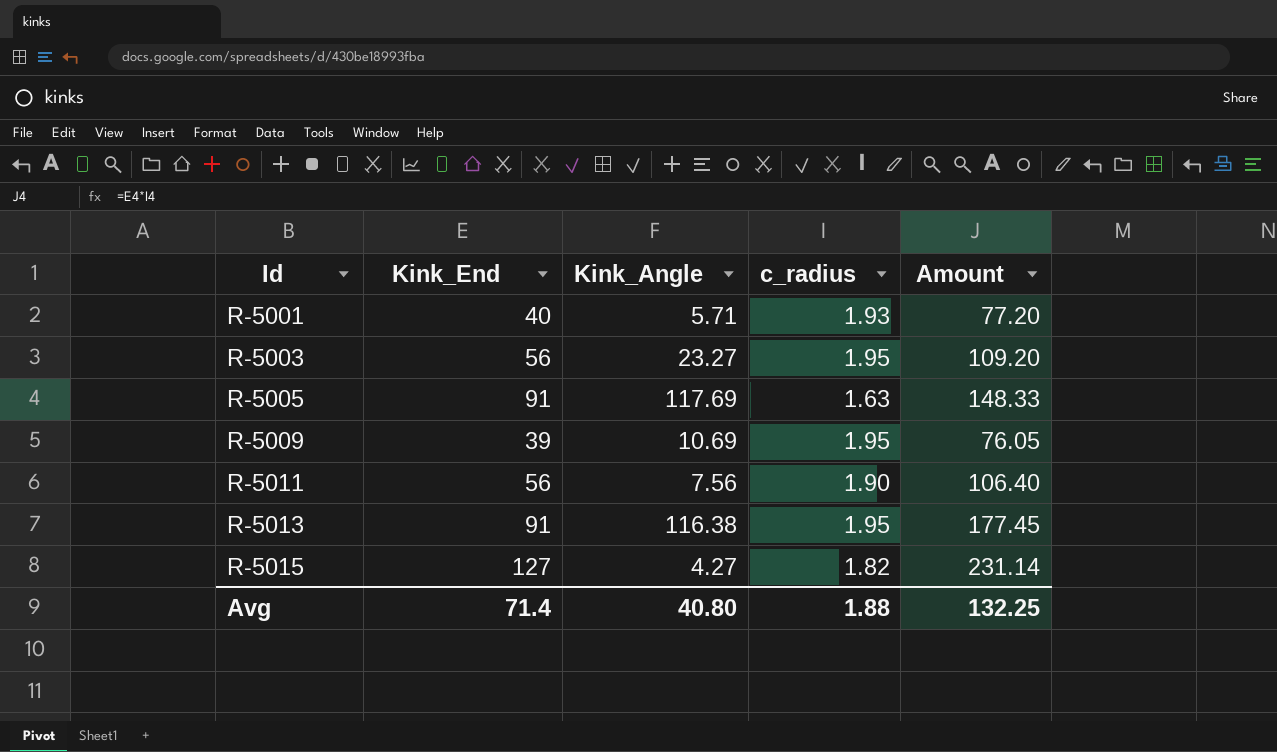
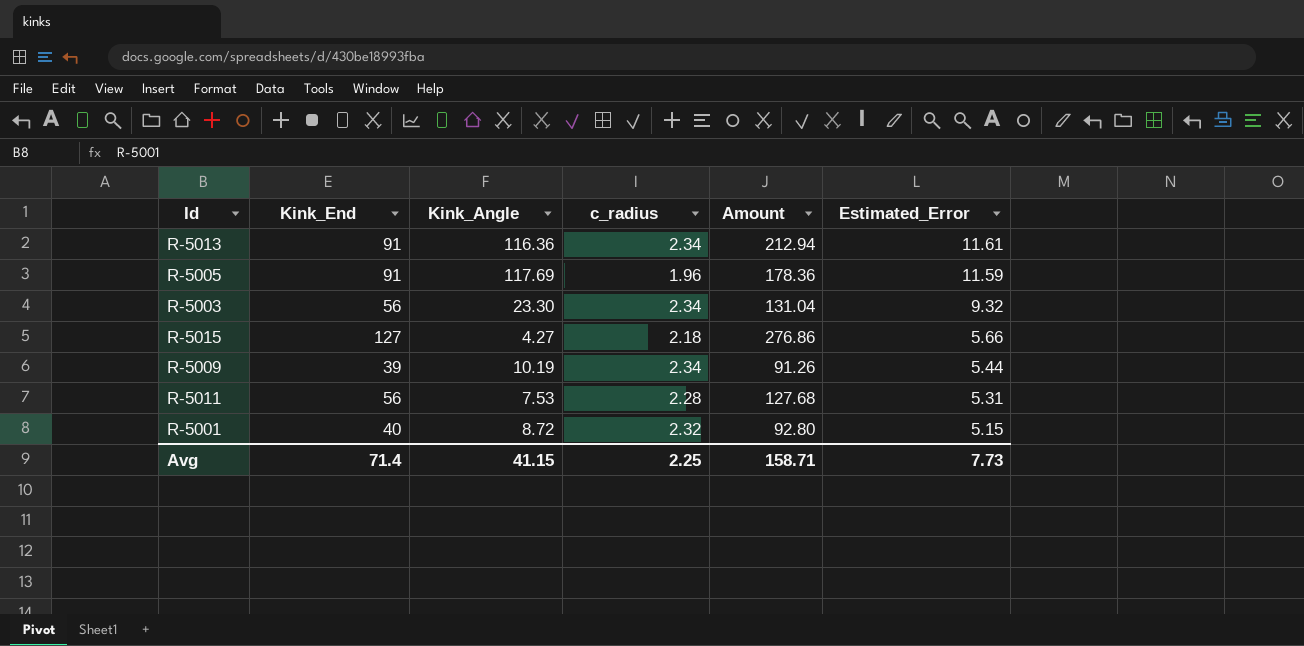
row order: Id ascending -> Estimated_Error descending
column Estimated_Error | position: none -> 6
R-5013 | Kink_Angle: 116.38 -> 116.36
R-5013 | c_radius: 1.95 -> 2.34
R-5013 | Amount: 177.45 -> 212.94
R-5005 | c_radius: 1.63 -> 1.96
R-5005 | Amount: 148.33 -> 178.36
R-5003 | Kink_Angle: 23.27 -> 23.30
R-5003 | c_radius: 1.95 -> 2.34
R-5003 | Amount: 109.20 -> 131.04
R-5015 | c_radius: 1.82 -> 2.18
R-5015 | Amount: 231.14 -> 276.86
R-5009 | Kink_Angle: 10.69 -> 10.19
R-5009 | c_radius: 1.95 -> 2.34
R-5009 | Amount: 76.05 -> 91.26
R-5011 | Kink_Angle: 7.56 -> 7.53
R-5011 | c_radius: 1.90 -> 2.28
R-5011 | Amount: 106.40 -> 127.68
R-5001 | Kink_Angle: 5.71 -> 8.72
R-5001 | c_radius: 1.93 -> 2.32
R-5001 | Amount: 77.20 -> 92.80
Avg | Kink_Angle: 40.80 -> 41.15
Avg | c_radius: 1.88 -> 2.25
Avg | Amount: 132.25 -> 158.71

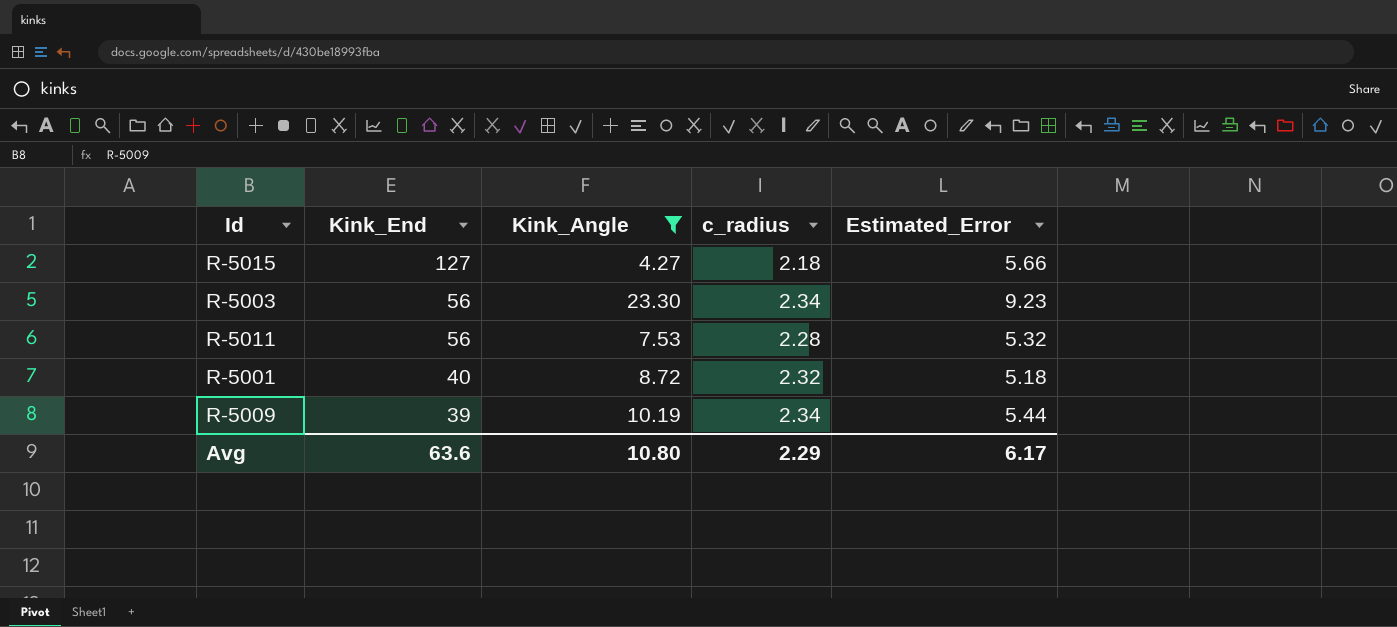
filter: none -> Kink_Angle <= 23.30
row order: Estimated_Error descending -> Kink_End descending
column Amount | formula: [Kink_End] * [c_radius] -> none
R-5003 | Estimated_Error: 9.32 -> 9.23
R-5011 | Estimated_Error: 5.31 -> 5.32
R-5001 | Estimated_Error: 5.15 -> 5.18
Avg | Kink_End: 71.4 -> 63.6
Avg | Kink_Angle: 41.15 -> 10.80
Avg | c_radius: 2.25 -> 2.29
Avg | Estimated_Error: 7.73 -> 6.17

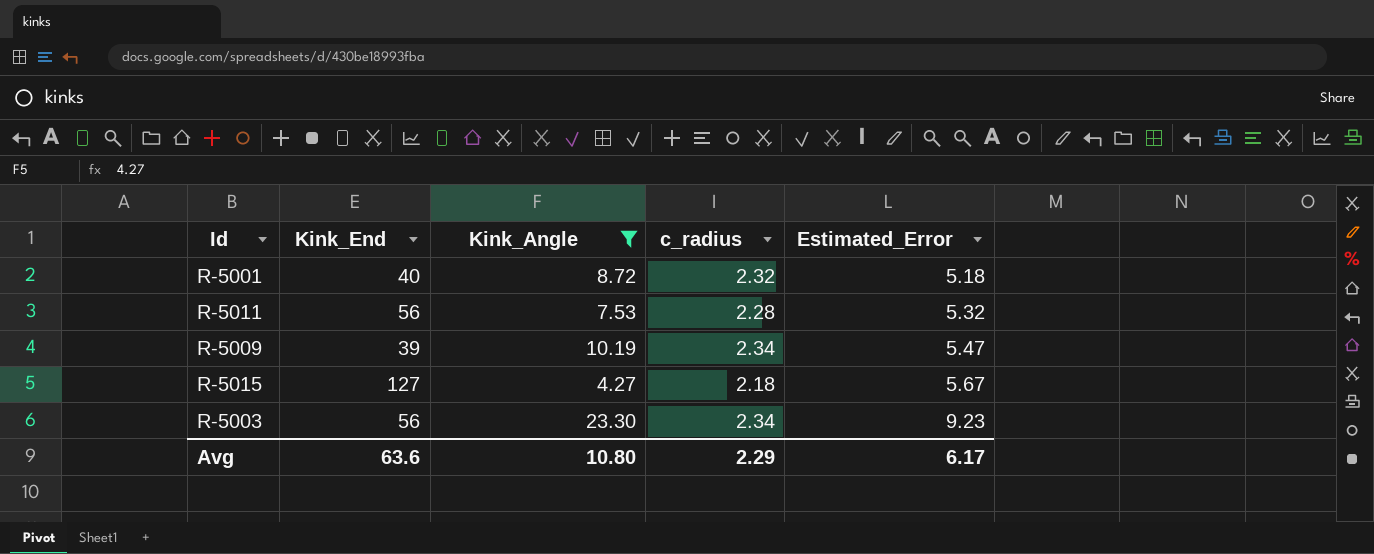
row order: Kink_End descending -> Estimated_Error ascending
R-5009 | Estimated_Error: 5.44 -> 5.47
R-5015 | Estimated_Error: 5.66 -> 5.67

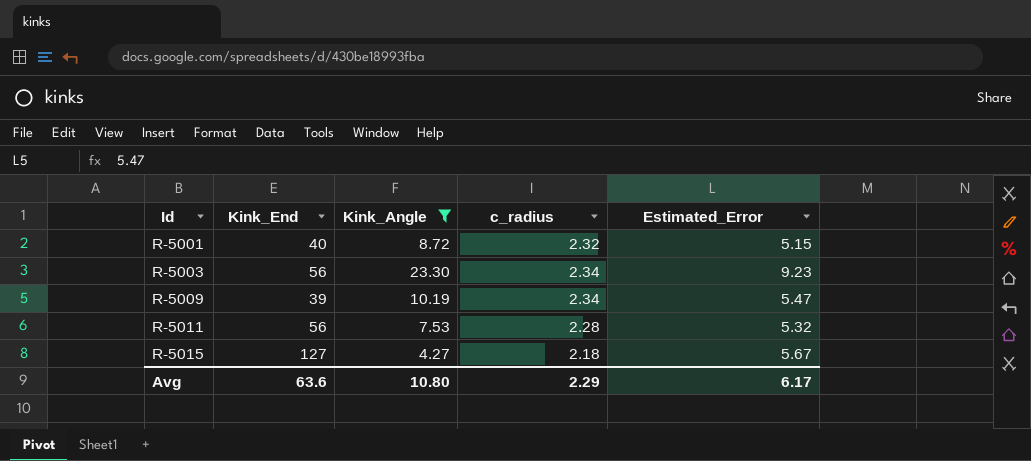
row order: Estimated_Error ascending -> Id ascending
R-5001 | Estimated_Error: 5.18 -> 5.15

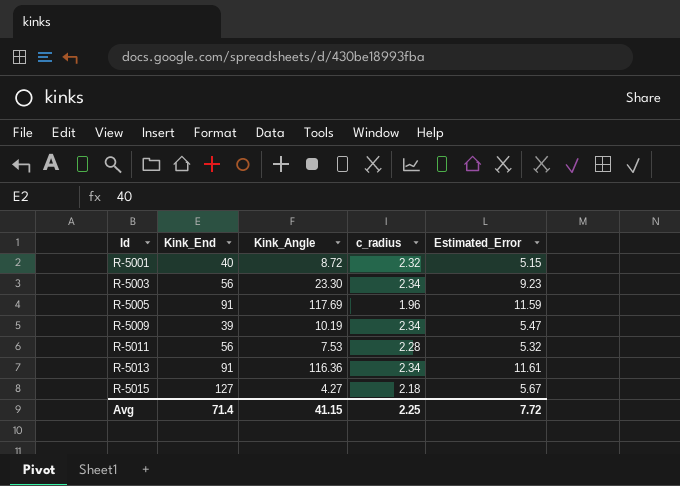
filter: Kink_Angle <= 23.30 -> none
Avg | Kink_End: 63.6 -> 71.4
Avg | Kink_Angle: 10.80 -> 41.15
Avg | c_radius: 2.29 -> 2.25
Avg | Estimated_Error: 6.17 -> 7.72

